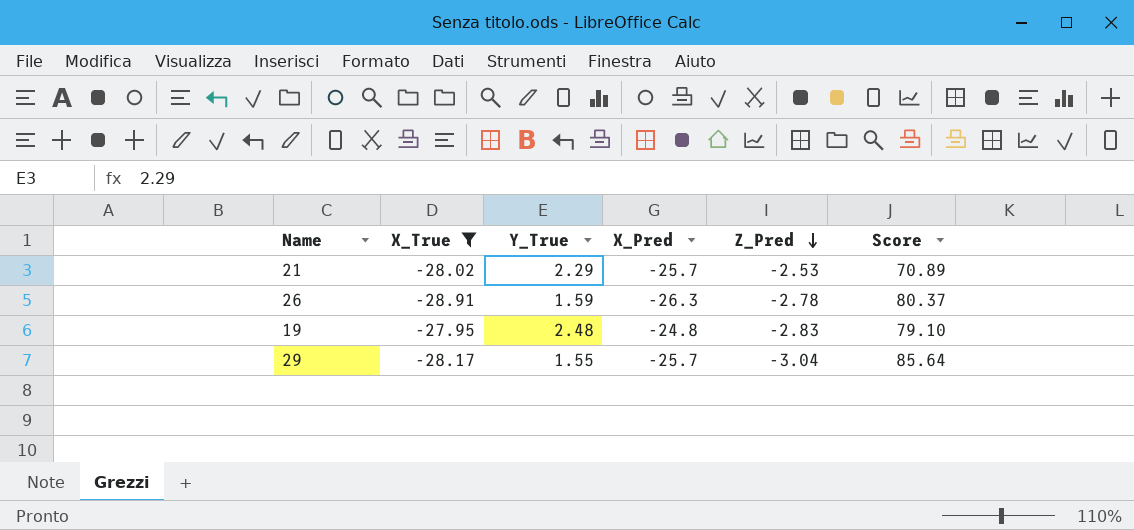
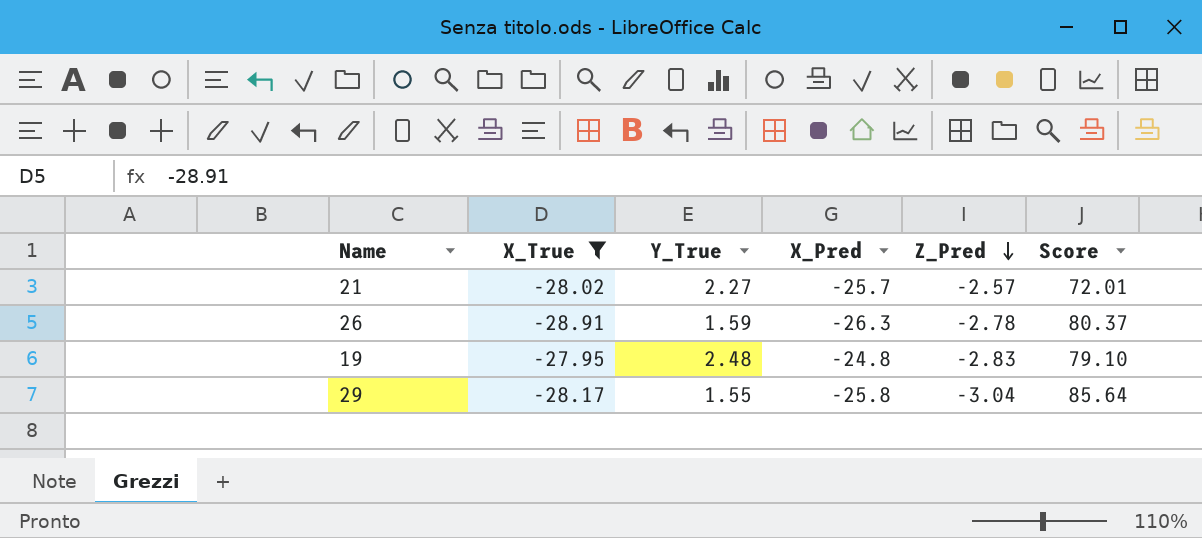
21 | Y_True: 2.29 -> 2.27
21 | Z_Pred: -2.53 -> -2.57
21 | Score: 70.89 -> 72.01
29 | X_Pred: -25.7 -> -25.8

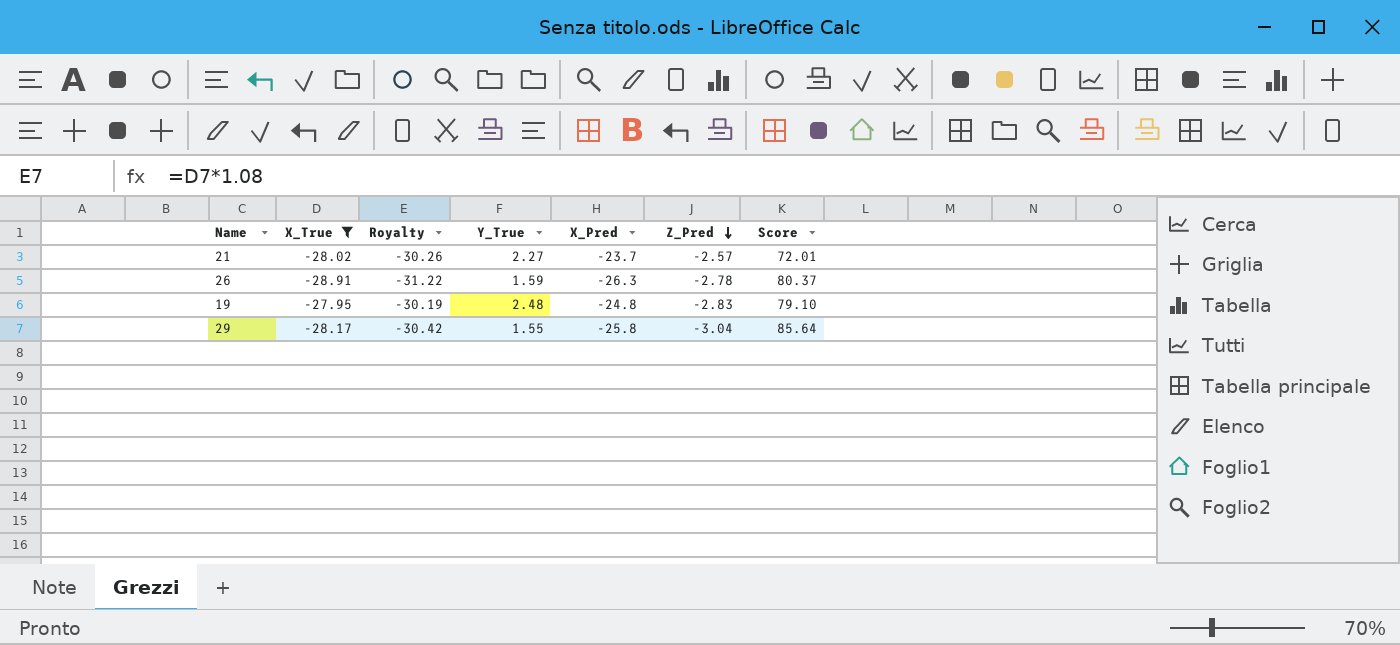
column Royalty | formula: none -> [X_True] * 1.08
21 | X_Pred: -25.7 -> -23.7

